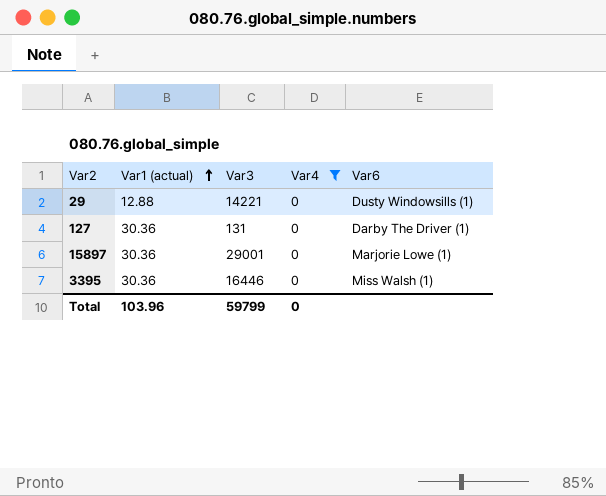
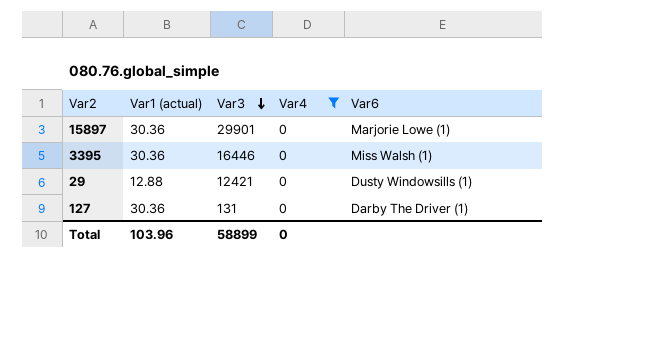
row order: Var1 (actual) ascending -> Var3 descending
15897 | Var3: 29001 -> 29901
29 | Var3: 14221 -> 12421
Total | Var3: 59799 -> 58899

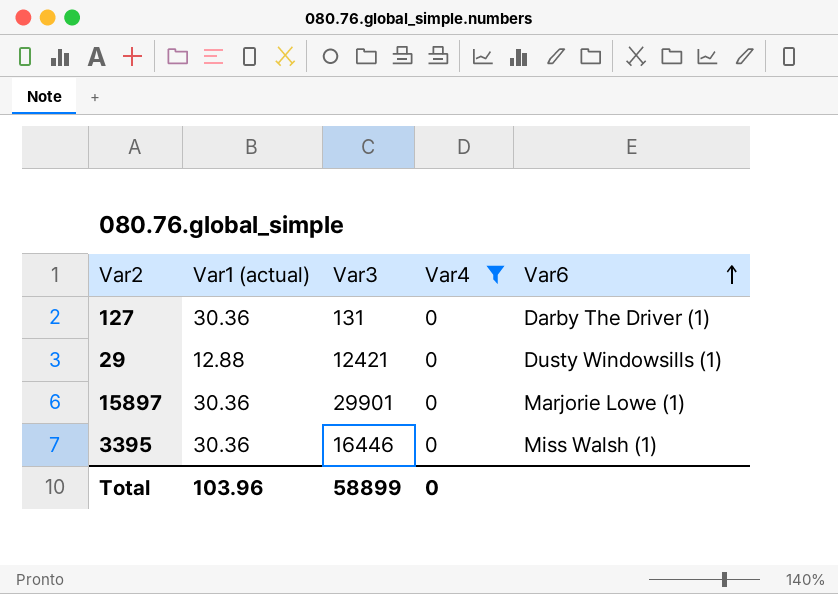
row order: Var3 descending -> Var6 ascending

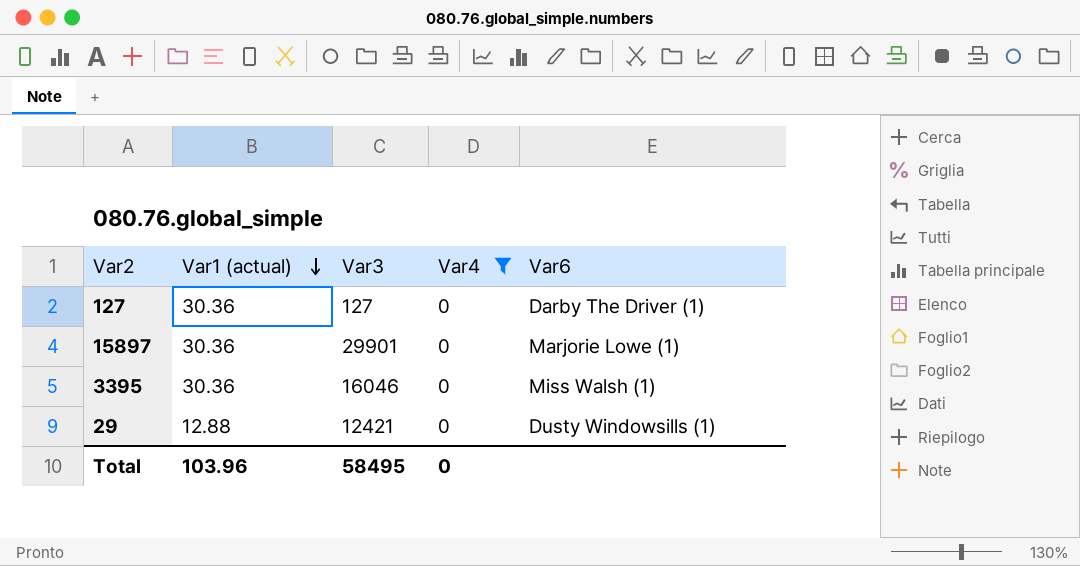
row order: Var6 ascending -> Var1 (actual) descending
127 | Var3: 131 -> 127
3395 | Var3: 16446 -> 16046
Total | Var3: 58899 -> 58495

